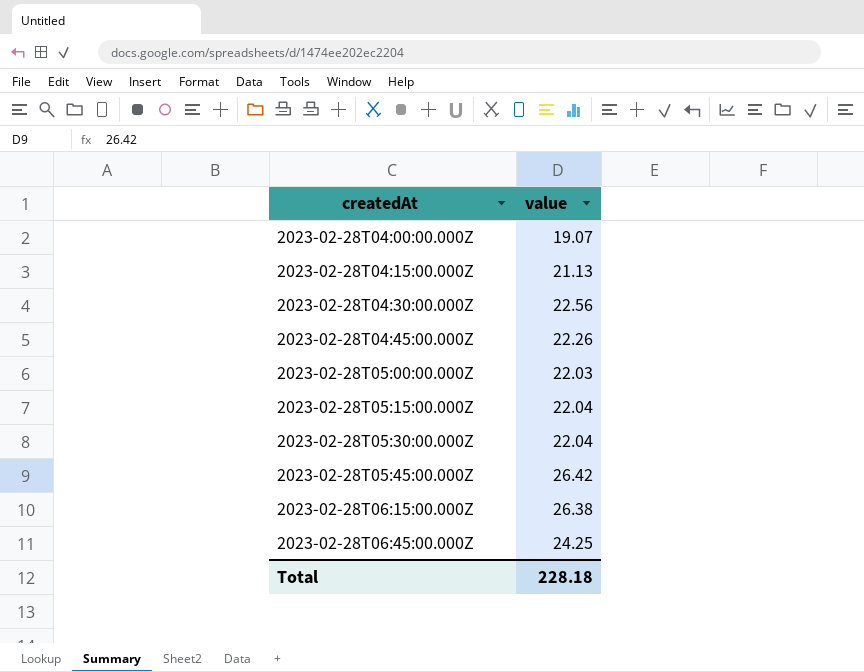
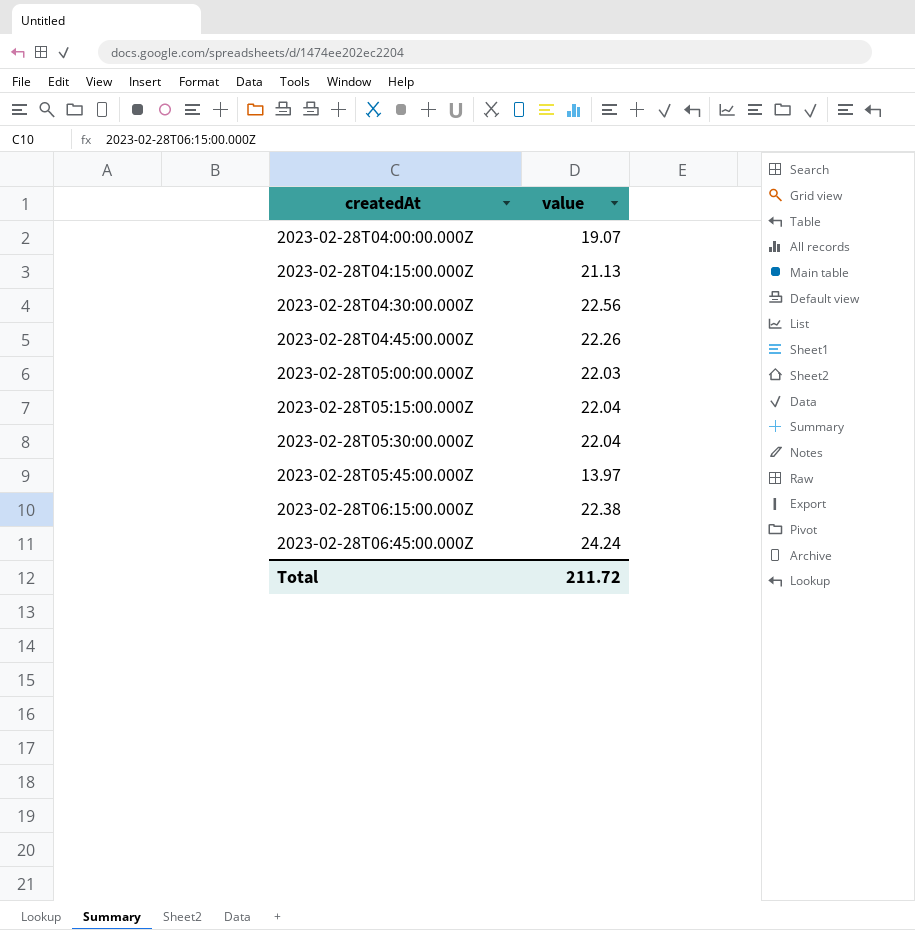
2023-02-28T05:45:00.000Z | value: 26.42 -> 13.97
2023-02-28T06:15:00.000Z | value: 26.38 -> 22.38
2023-02-28T06:45:00.000Z | value: 24.25 -> 24.24
Total | value: 228.18 -> 211.72

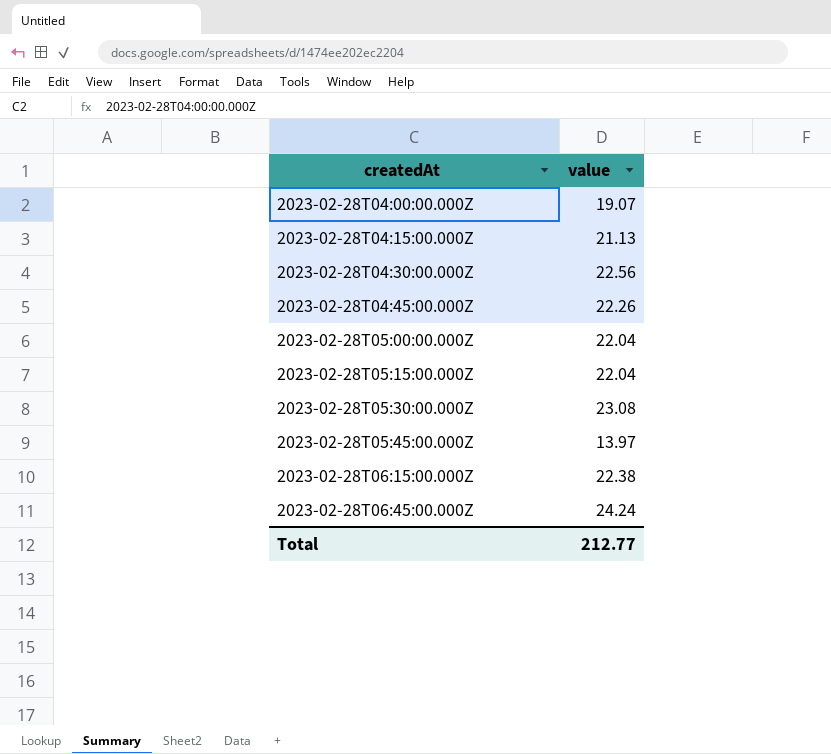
2023-02-28T05:00:00.000Z | value: 22.03 -> 22.04
2023-02-28T05:30:00.000Z | value: 22.04 -> 23.08
Total | value: 211.72 -> 212.77

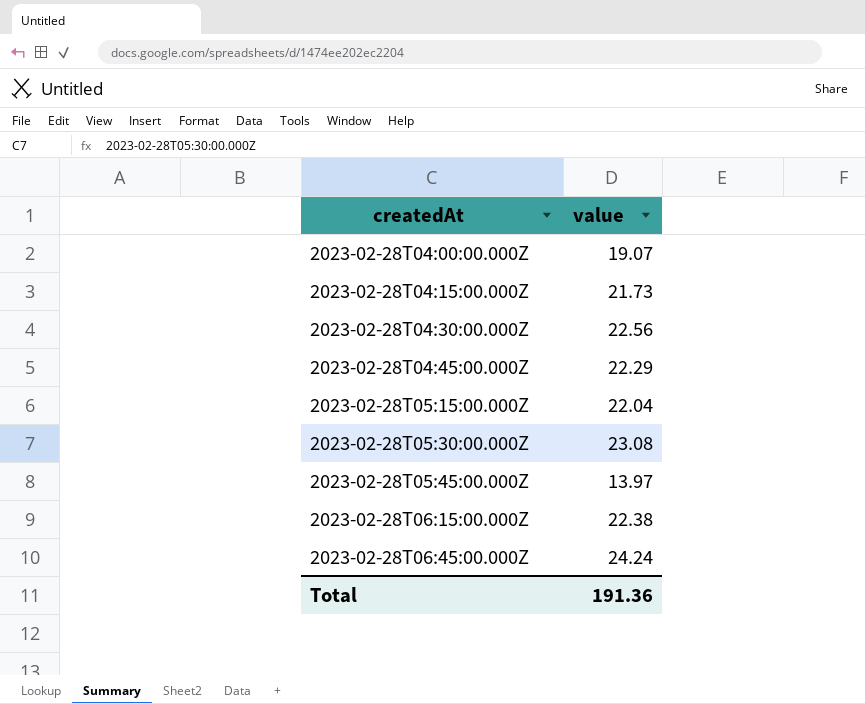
row 2023-02-28T05:00:00.000Z: 22.04 -> none
2023-02-28T04:15:00.000Z | value: 21.13 -> 21.73
2023-02-28T04:45:00.000Z | value: 22.26 -> 22.29
Total | value: 212.77 -> 191.36

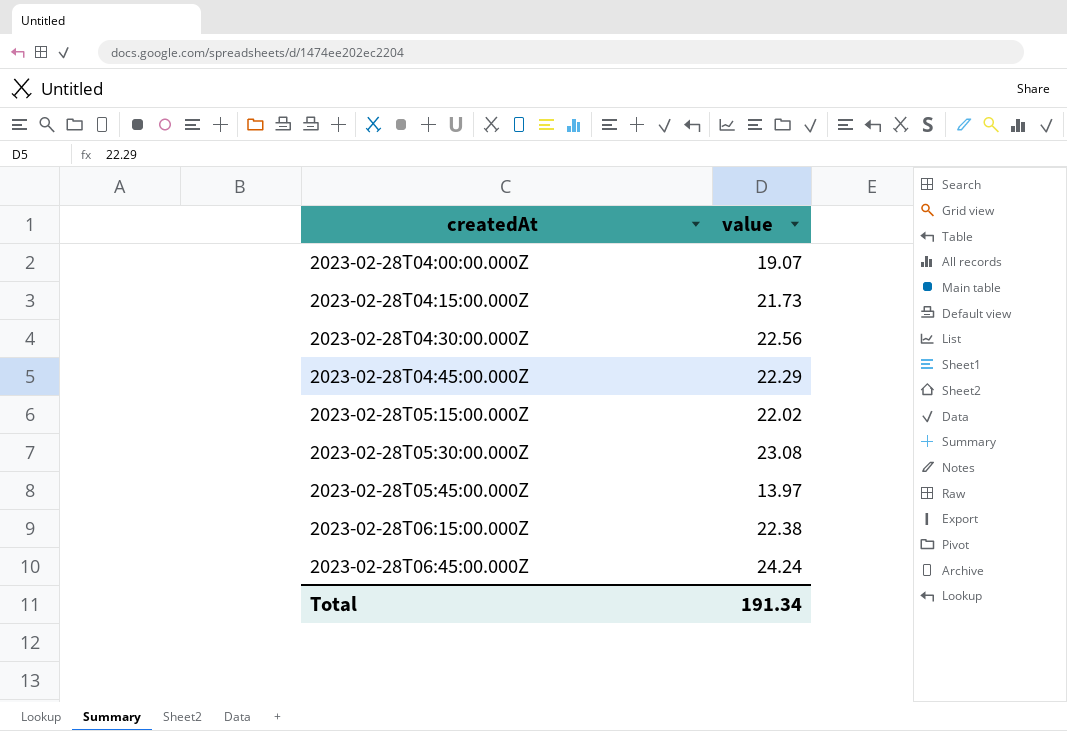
2023-02-28T05:15:00.000Z | value: 22.04 -> 22.02
Total | value: 191.36 -> 191.34

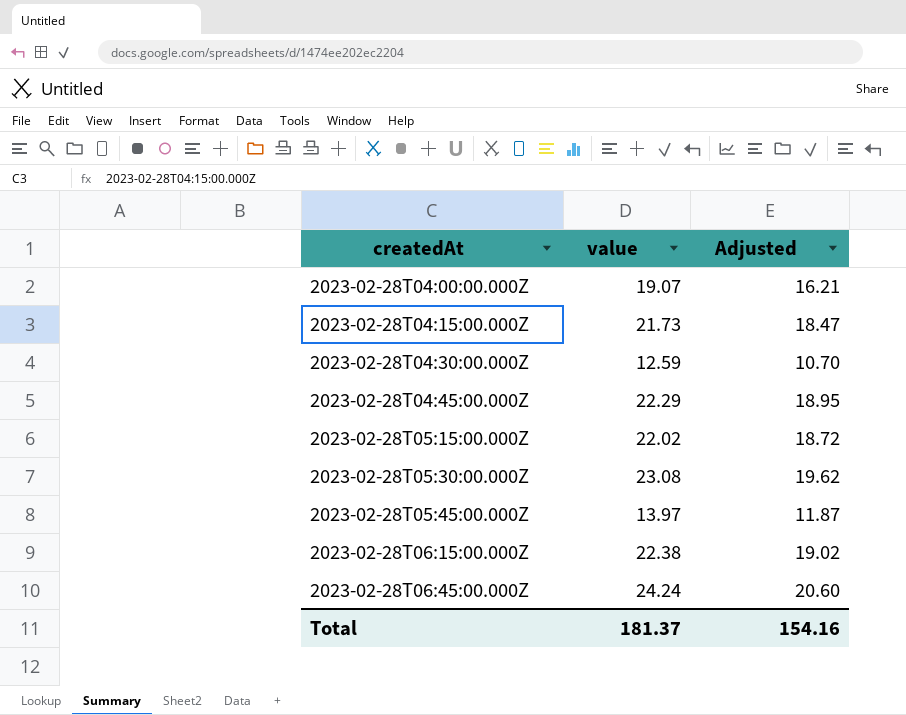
column Adjusted | formula: none -> [value] * 0.85
2023-02-28T04:30:00.000Z | value: 22.56 -> 12.59
Total | value: 191.34 -> 181.37

